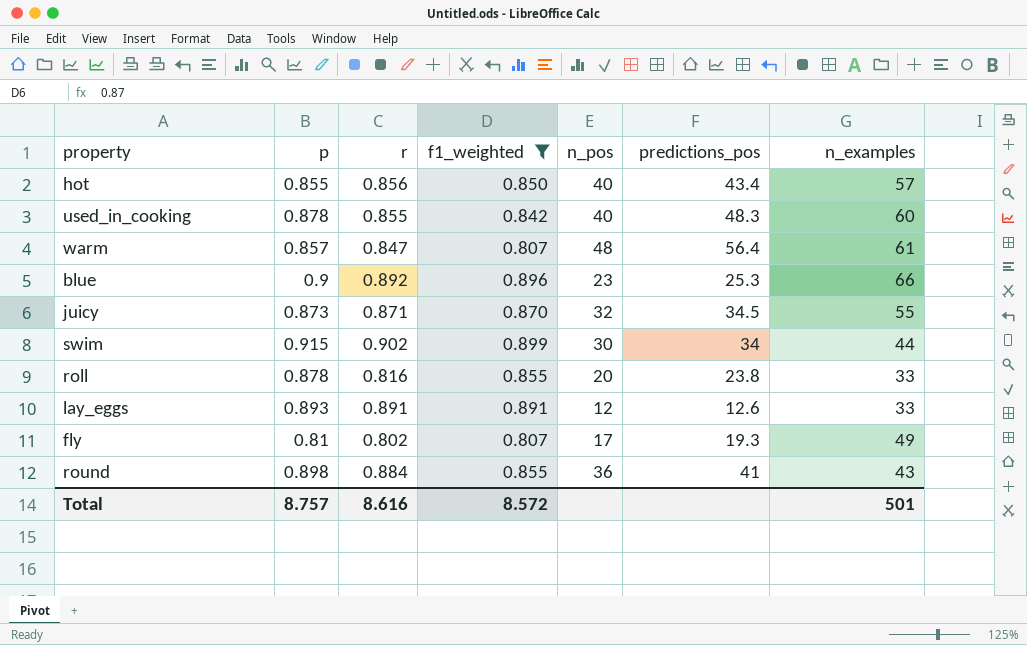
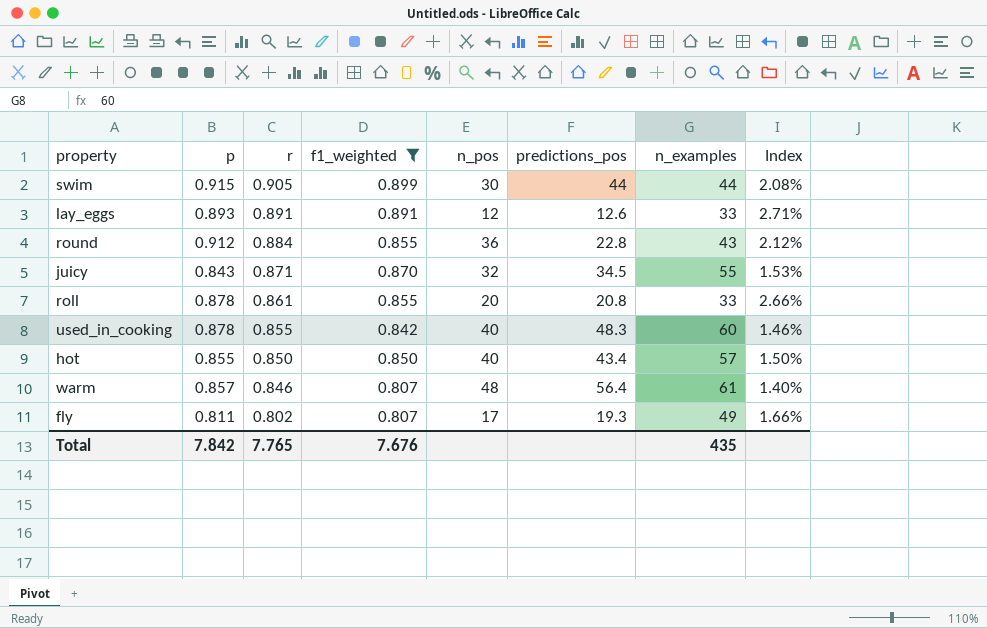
row order: none -> r descending
column Index | formula: none -> [p] / [n_examples]
row blue: 0.9 | 0.892 | 0.896 | 23 | 25.3 | 66 -> none
swim | r: 0.902 -> 0.905
swim | predictions_pos: 34 -> 44
round | p: 0.898 -> 0.912
round | predictions_pos: 41 -> 22.8
juicy | p: 0.873 -> 0.843
roll | r: 0.816 -> 0.861
roll | predictions_pos: 23.8 -> 20.8
hot | r: 0.856 -> 0.850
warm | r: 0.847 -> 0.846
fly | p: 0.81 -> 0.811
Total | p: 8.757 -> 7.842
Total | r: 8.616 -> 7.765
Total | f1_weighted: 8.572 -> 7.676
Total | n_examples: 501 -> 435

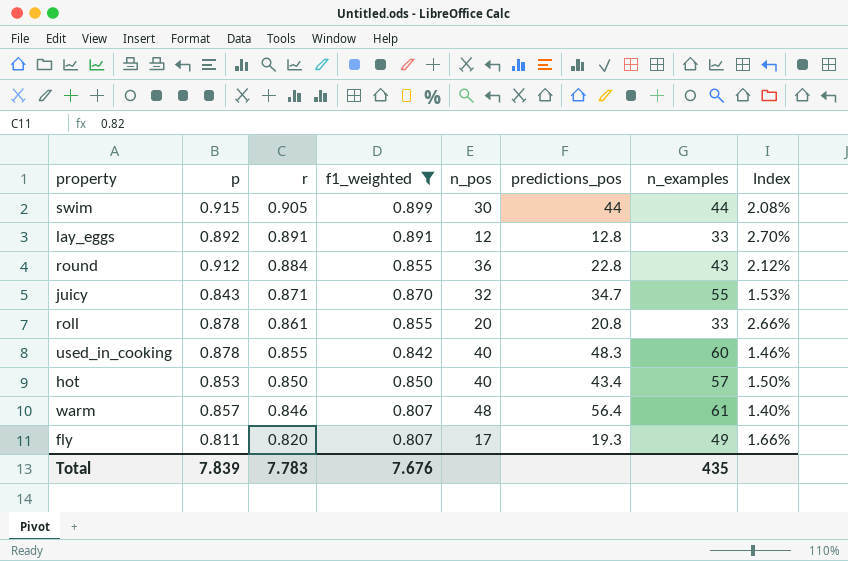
lay_eggs | p: 0.893 -> 0.892
lay_eggs | predictions_pos: 12.6 -> 12.8
lay_eggs | Index: 2.71% -> 2.70%
juicy | predictions_pos: 34.5 -> 34.7
hot | p: 0.855 -> 0.853
fly | r: 0.802 -> 0.820
Total | p: 7.842 -> 7.839
Total | r: 7.765 -> 7.783

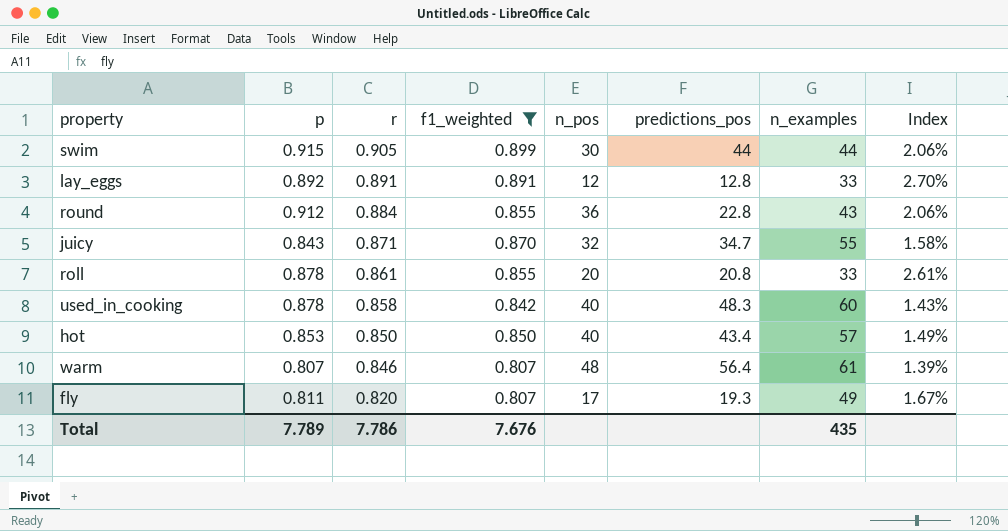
column Index | formula: [p] / [n_examples] -> [r] / [n_examples]
used_in_cooking | r: 0.855 -> 0.858
warm | p: 0.857 -> 0.807
Total | p: 7.839 -> 7.789
Total | r: 7.783 -> 7.786

